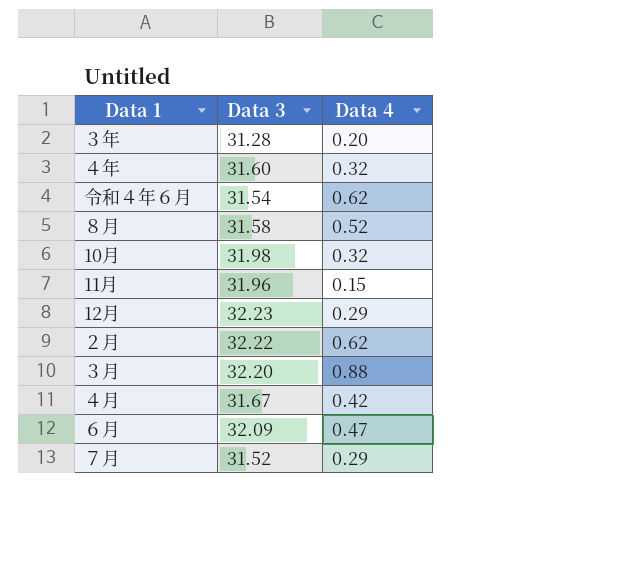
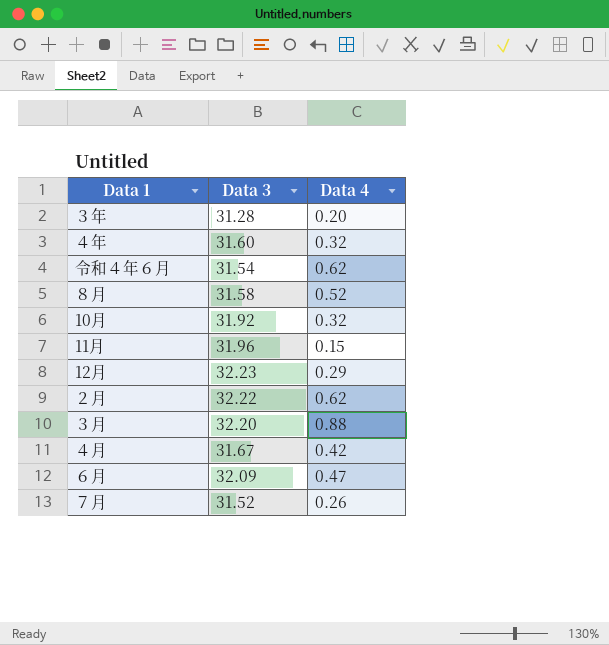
10月 | Data 3: 31.98 -> 31.92
７月 | Data 4: 0.29 -> 0.26

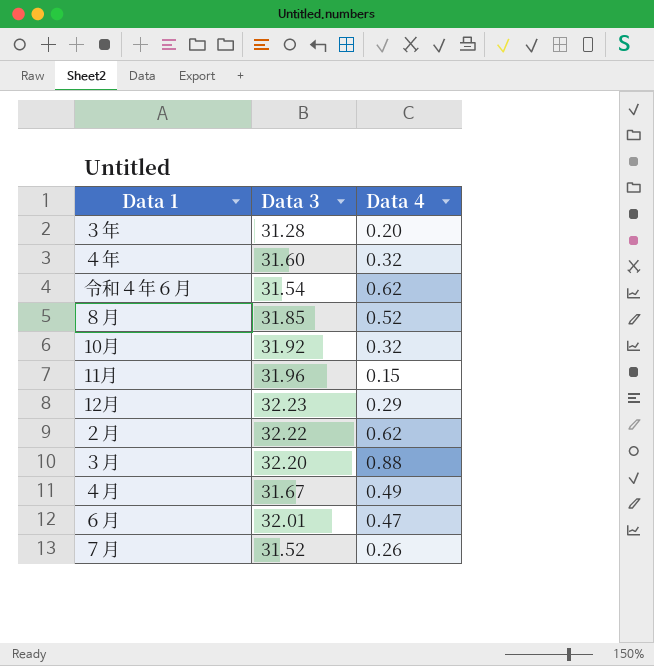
８月 | Data 3: 31.58 -> 31.85
４月 | Data 4: 0.42 -> 0.49
６月 | Data 3: 32.09 -> 32.01

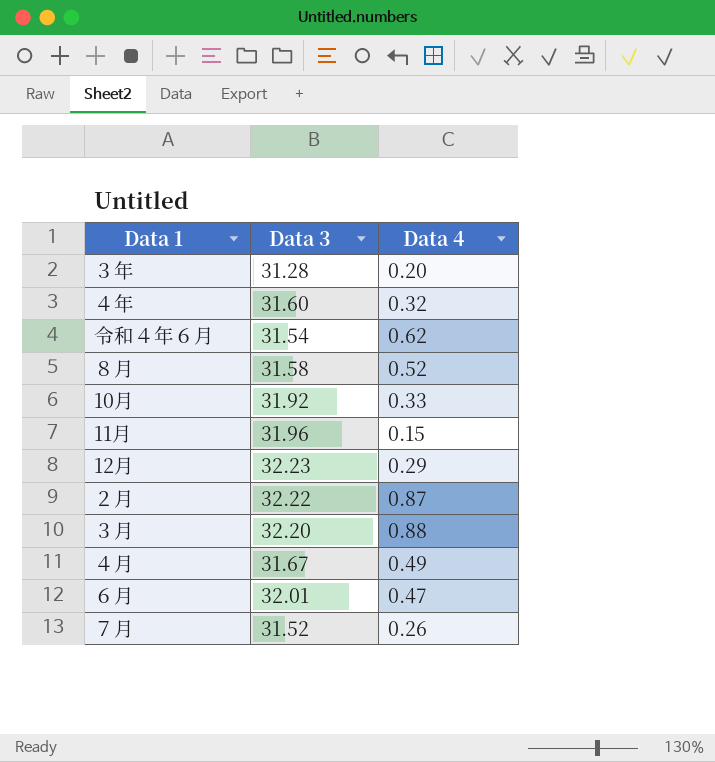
８月 | Data 3: 31.85 -> 31.58
10月 | Data 4: 0.32 -> 0.33
２月 | Data 4: 0.62 -> 0.87

